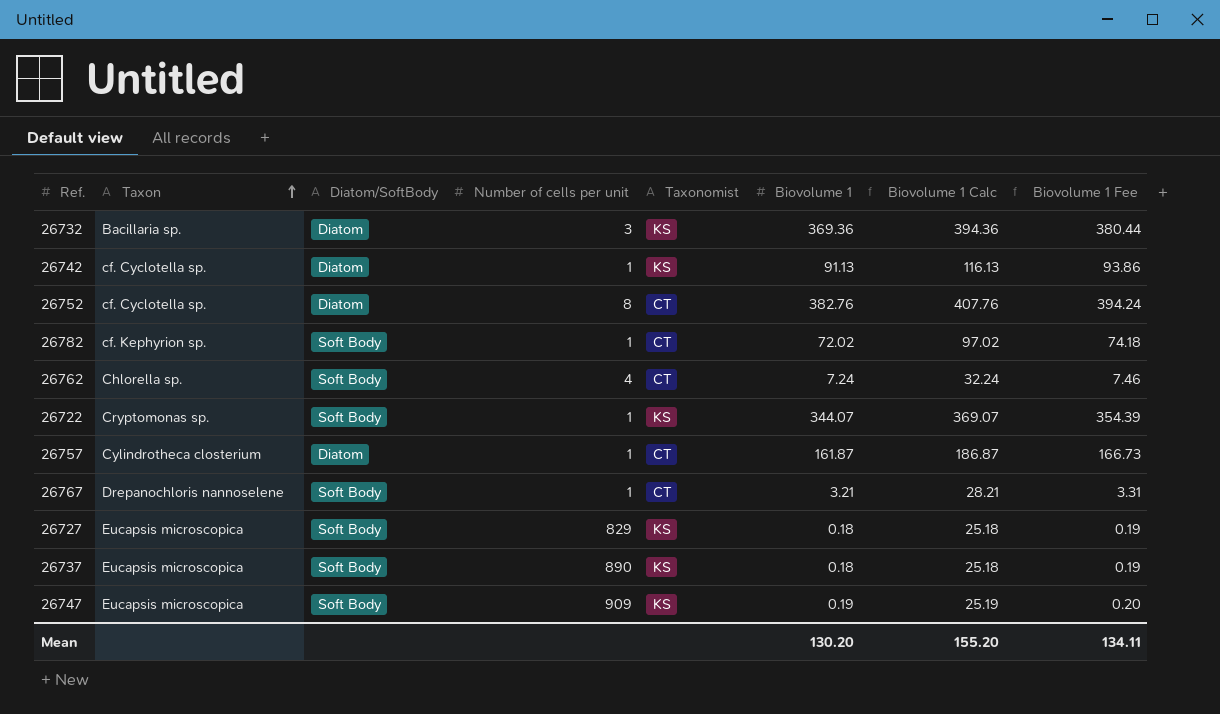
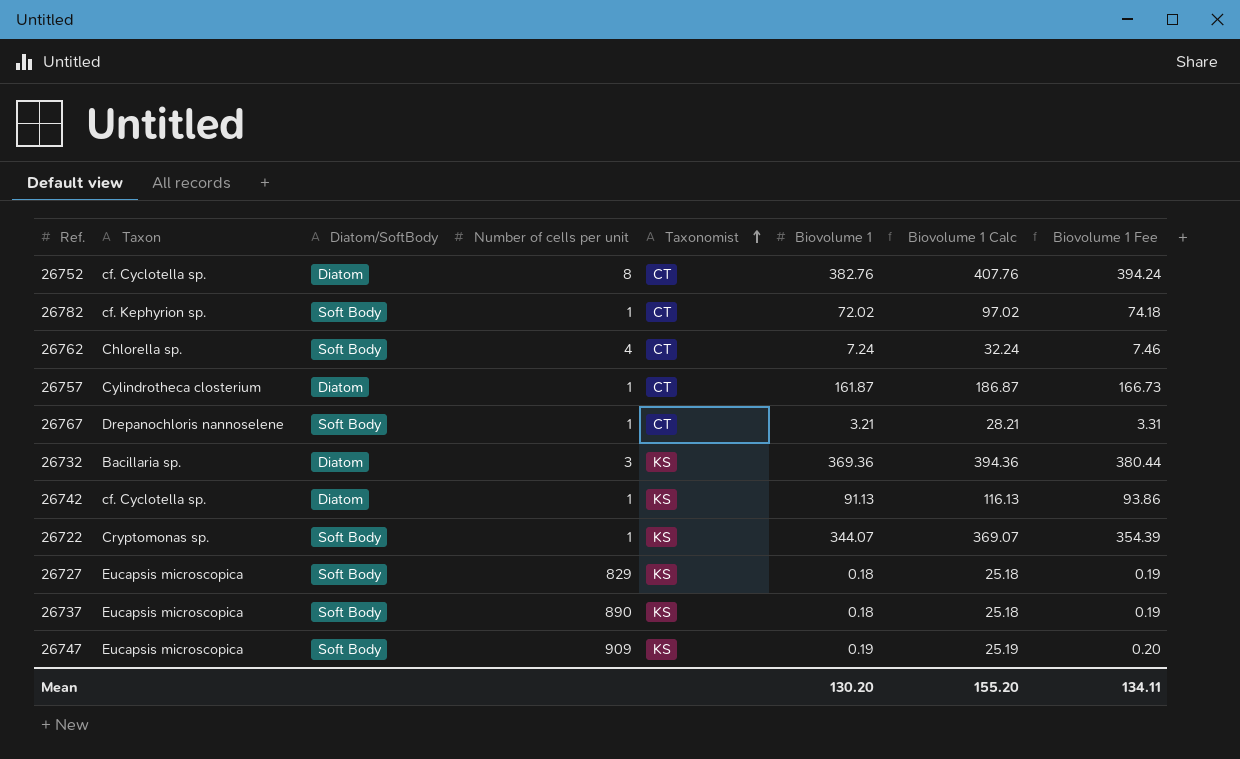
row order: Taxon ascending -> Taxonomist ascending

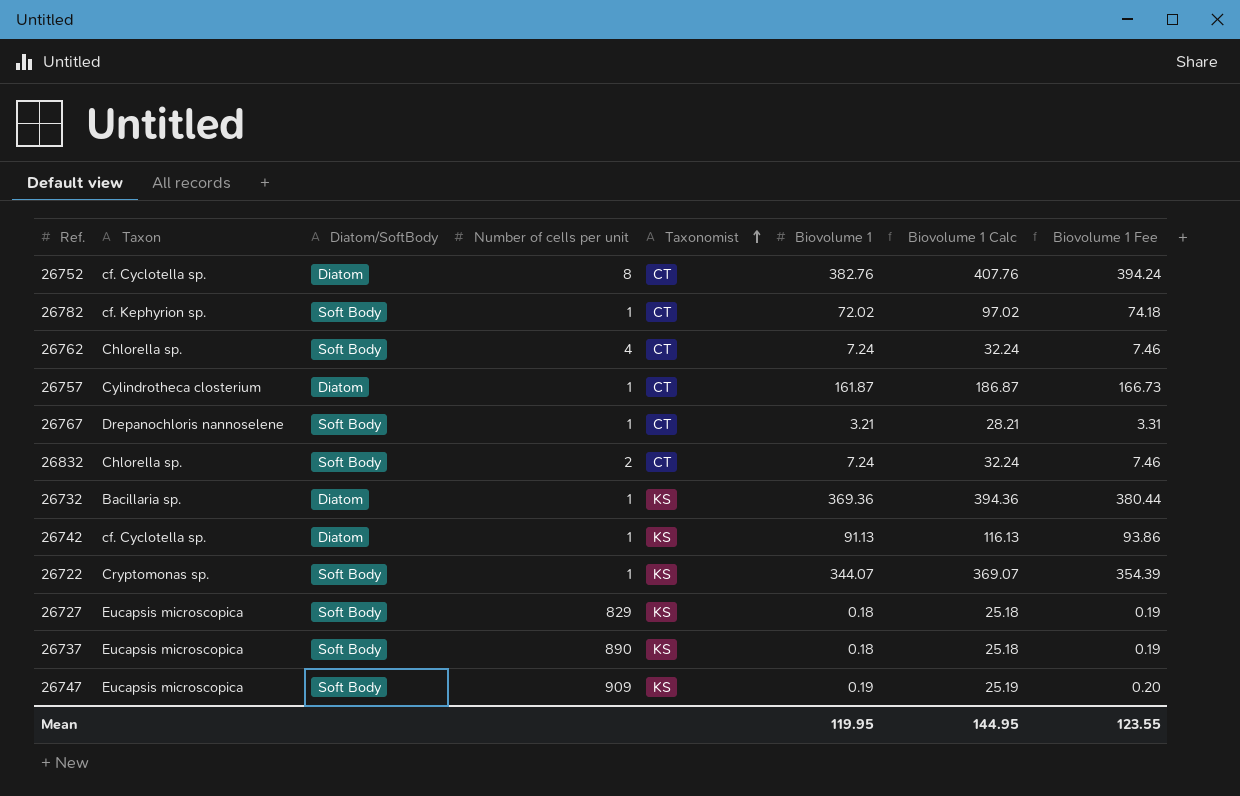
row 26832: none -> Chlorella sp. | Soft Body | 2 | CT | 7.24 | 32.24 | 7.46
26732 | Number of cells per unit: 3 -> 1
Mean | Biovolume 1: 130.20 -> 119.95
Mean | Biovolume 1 Calc: 155.20 -> 144.95
Mean | Biovolume 1 Fee: 134.11 -> 123.55

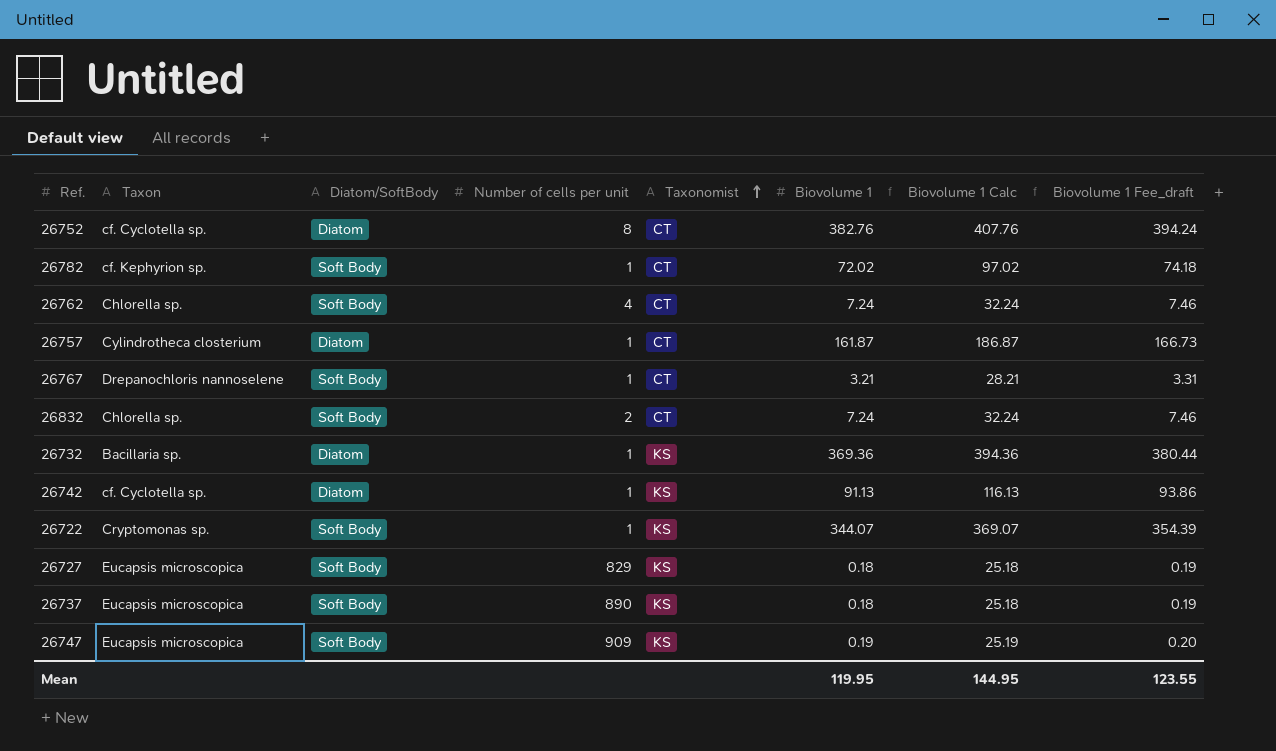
column name: Biovolume 1 Fee -> Biovolume 1 Fee_draft

